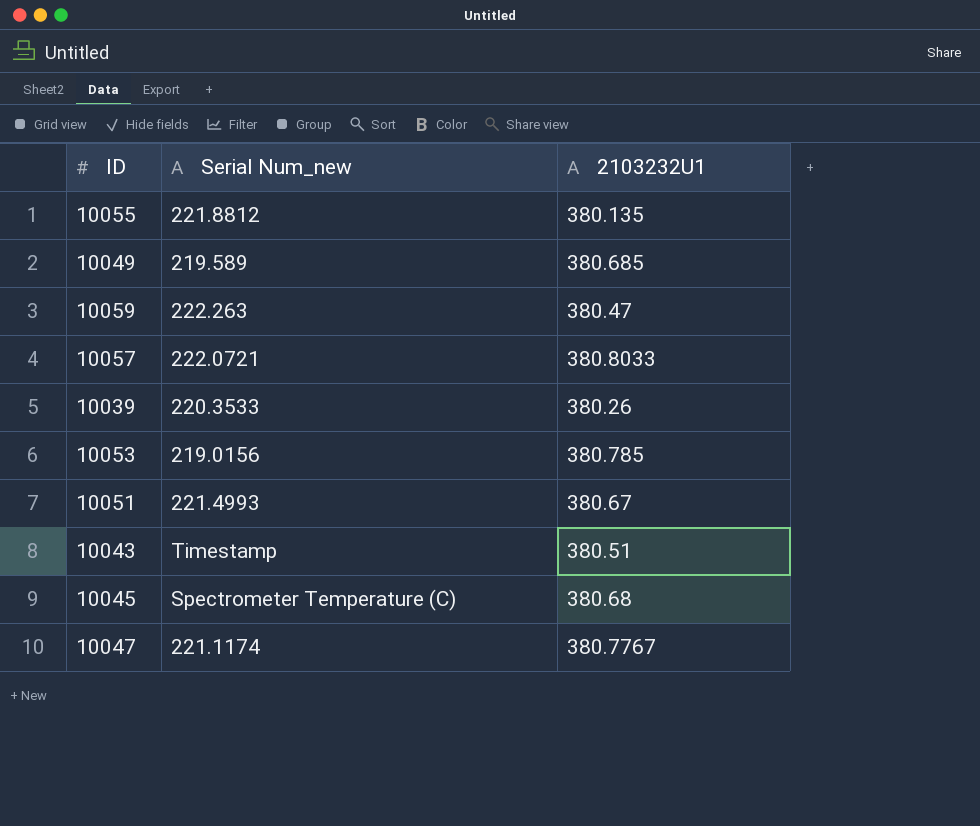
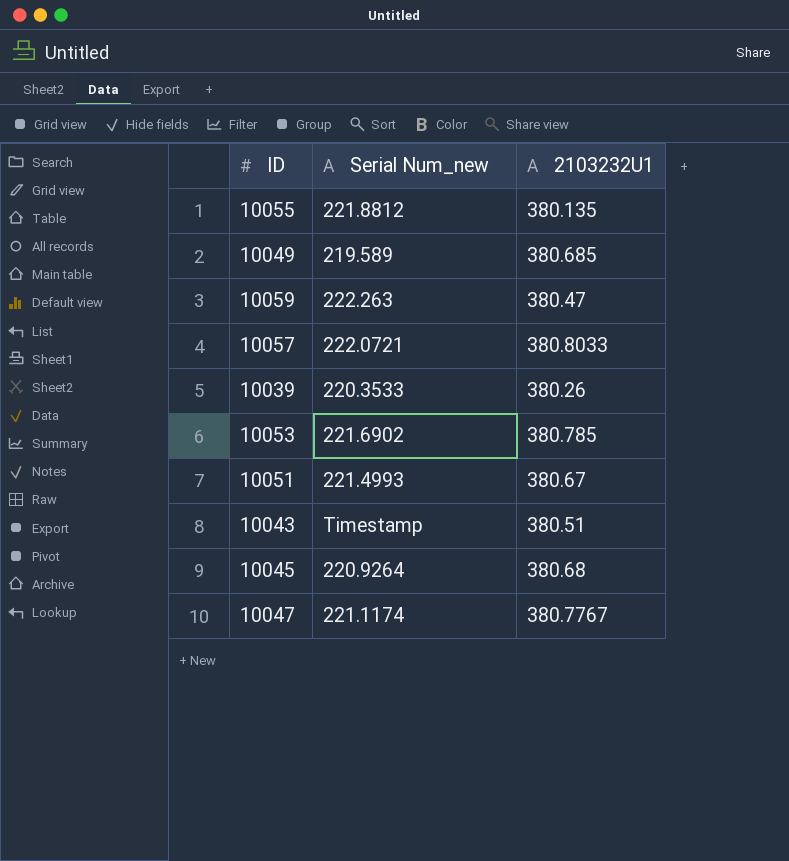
10053 | Serial Num_new: 219.0156 -> 221.6902
10045 | Serial Num_new: Spectrometer Temperature (C) -> 220.9264

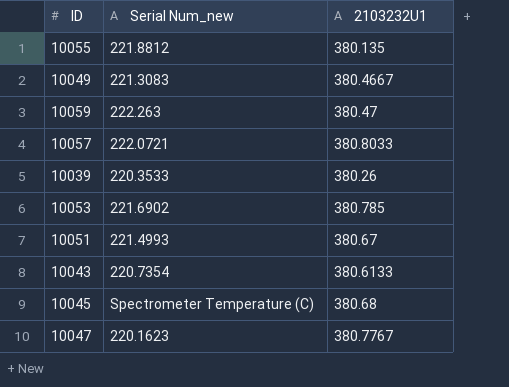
10049 | Serial Num_new: 219.589 -> 221.3083
10049 | 2103232U1: 380.685 -> 380.4667
10043 | Serial Num_new: Timestamp -> 220.7354
10043 | 2103232U1: 380.51 -> 380.6133
10045 | Serial Num_new: 220.9264 -> Spectrometer Temperature (C)
10047 | Serial Num_new: 221.1174 -> 220.1623

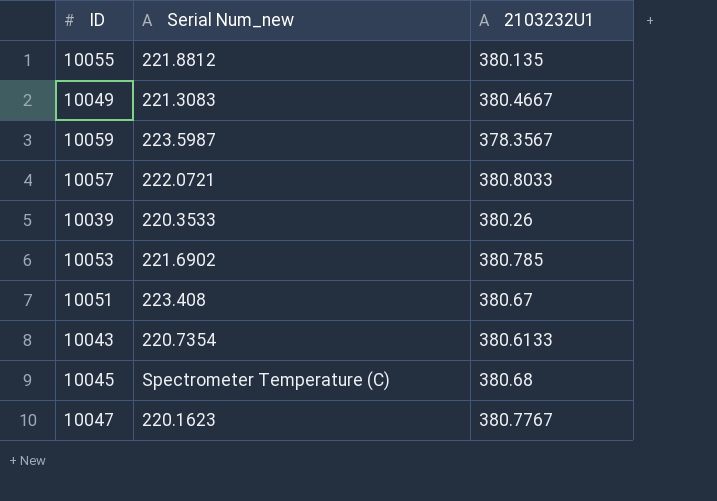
10059 | Serial Num_new: 222.263 -> 223.5987
10059 | 2103232U1: 380.47 -> 378.3567
10051 | Serial Num_new: 221.4993 -> 223.408

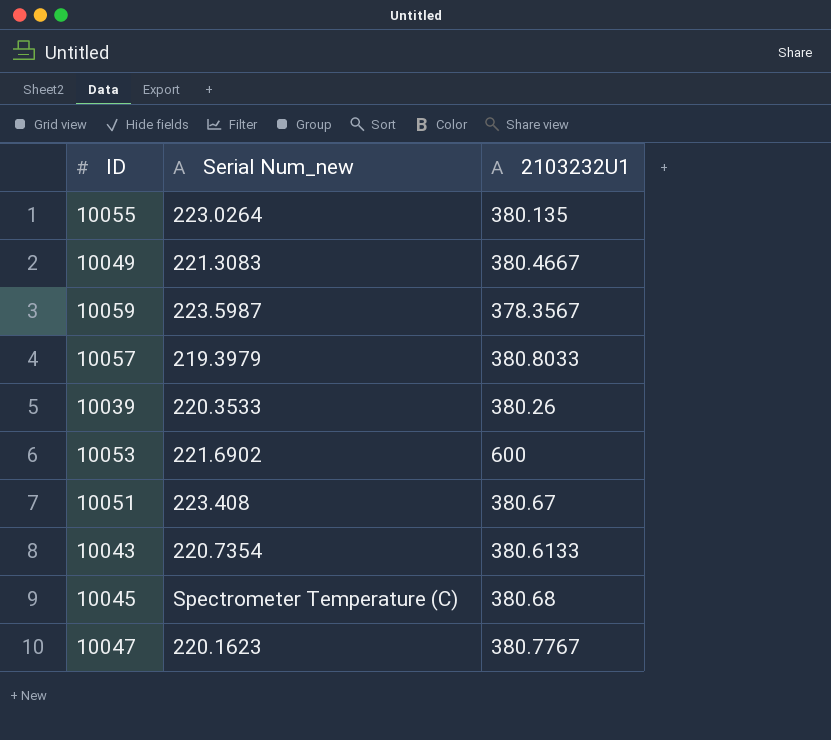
10055 | Serial Num_new: 221.8812 -> 223.0264
10057 | Serial Num_new: 222.0721 -> 219.3979
10053 | 2103232U1: 380.785 -> 600

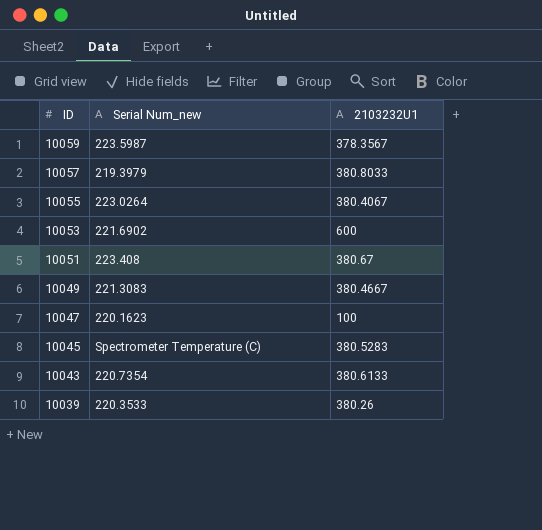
row order: none -> ID descending
10055 | 2103232U1: 380.135 -> 380.4067
10047 | 2103232U1: 380.7767 -> 100
10045 | 2103232U1: 380.68 -> 380.5283

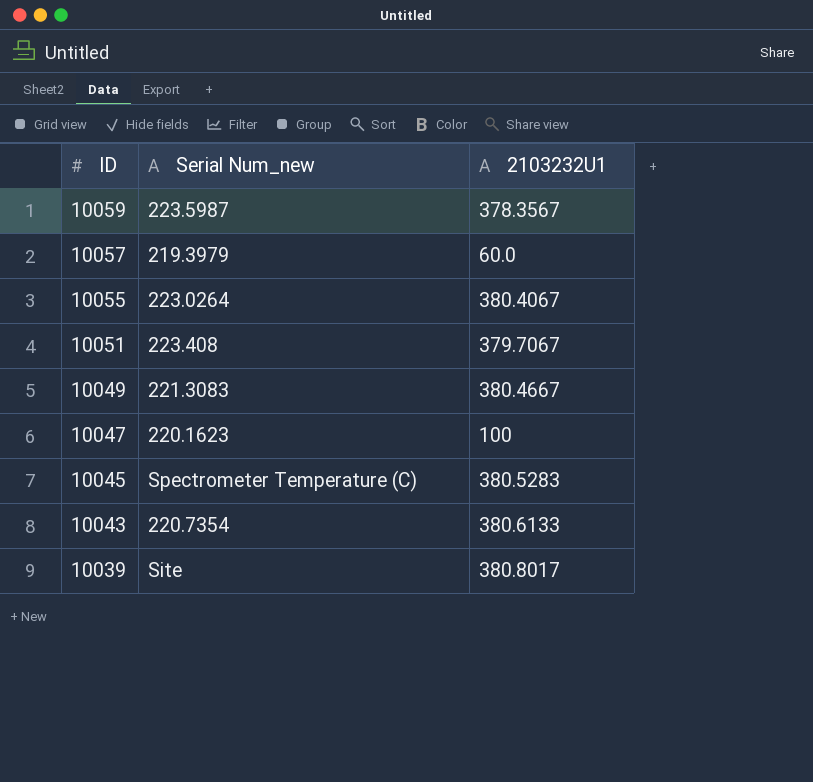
row 10053: 221.6902 | 600 -> none
10057 | 2103232U1: 380.8033 -> 60.0
10051 | 2103232U1: 380.67 -> 379.7067
10039 | Serial Num_new: 220.3533 -> Site
10039 | 2103232U1: 380.26 -> 380.8017

